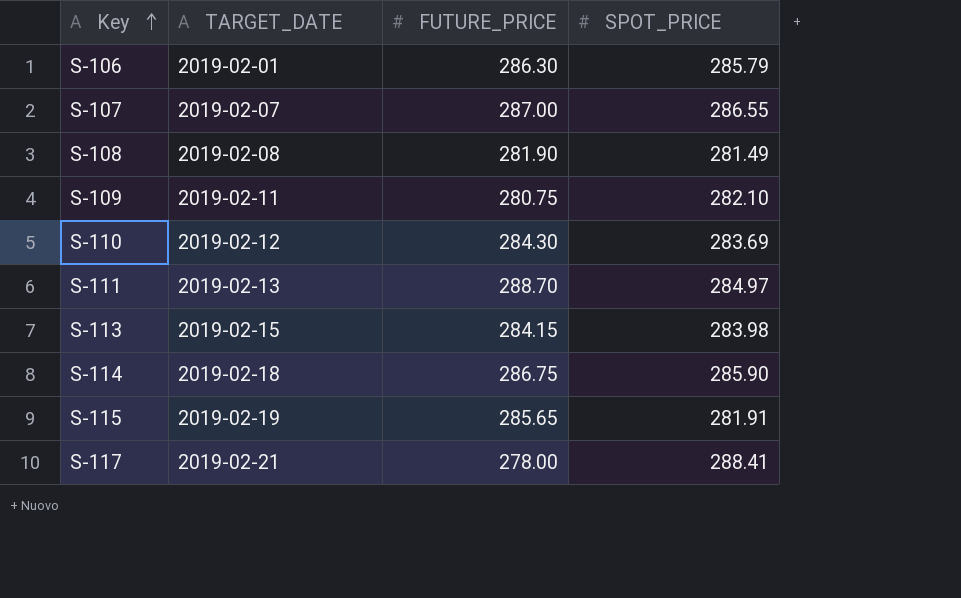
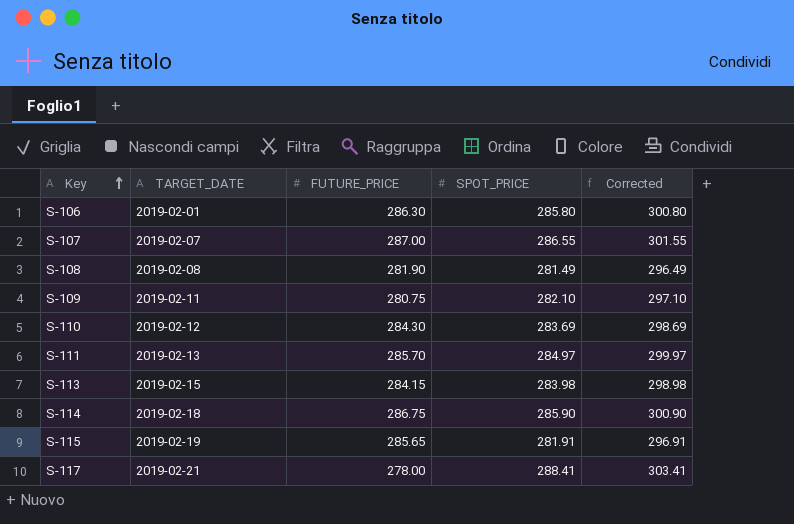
column Corrected | formula: none -> [SPOT_PRICE] + 15
S-106 | SPOT_PRICE: 285.79 -> 285.80
S-111 | FUTURE_PRICE: 288.70 -> 285.70

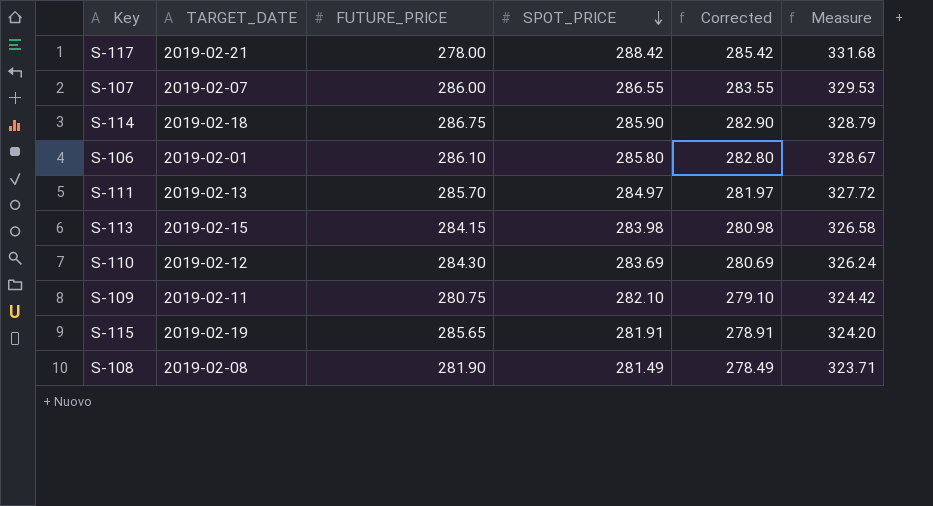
row order: Key ascending -> SPOT_PRICE descending
column Corrected | formula: [SPOT_PRICE] + 15 -> [SPOT_PRICE] - 3
column Measure | formula: none -> [SPOT_PRICE] * 1.15
S-117 | SPOT_PRICE: 288.41 -> 288.42
S-107 | FUTURE_PRICE: 287.00 -> 286.00
S-106 | FUTURE_PRICE: 286.30 -> 286.10

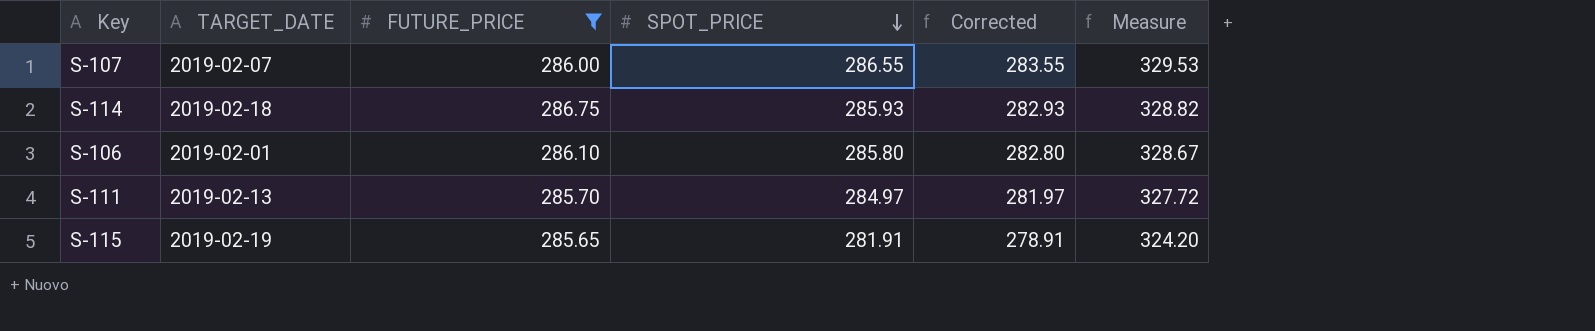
filter: none -> FUTURE_PRICE >= 285.65
S-114 | SPOT_PRICE: 285.90 -> 285.93
S-114 | Corrected: 282.90 -> 282.93
S-114 | Measure: 328.79 -> 328.82

